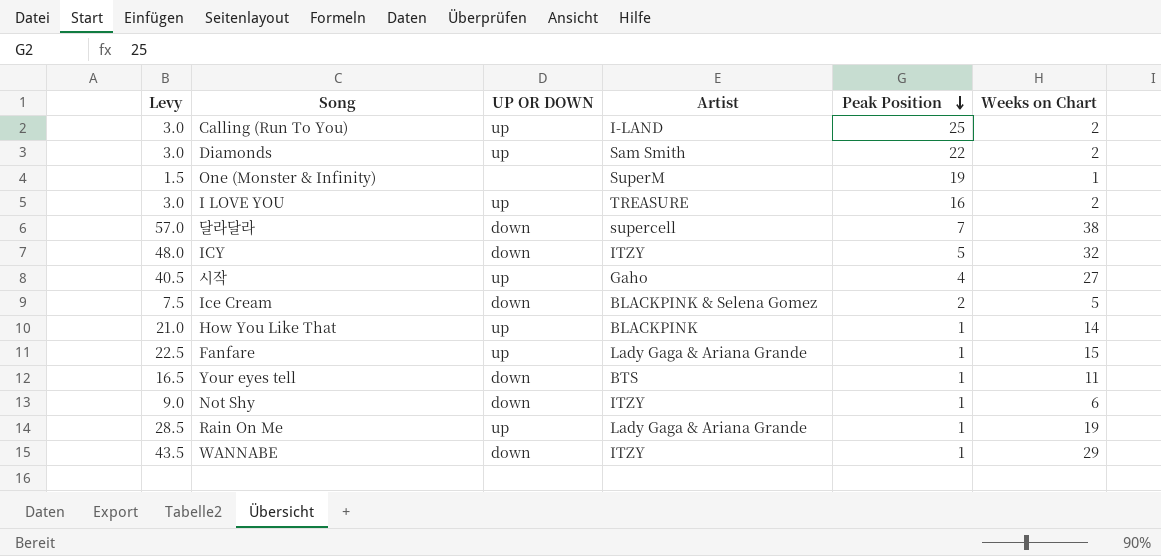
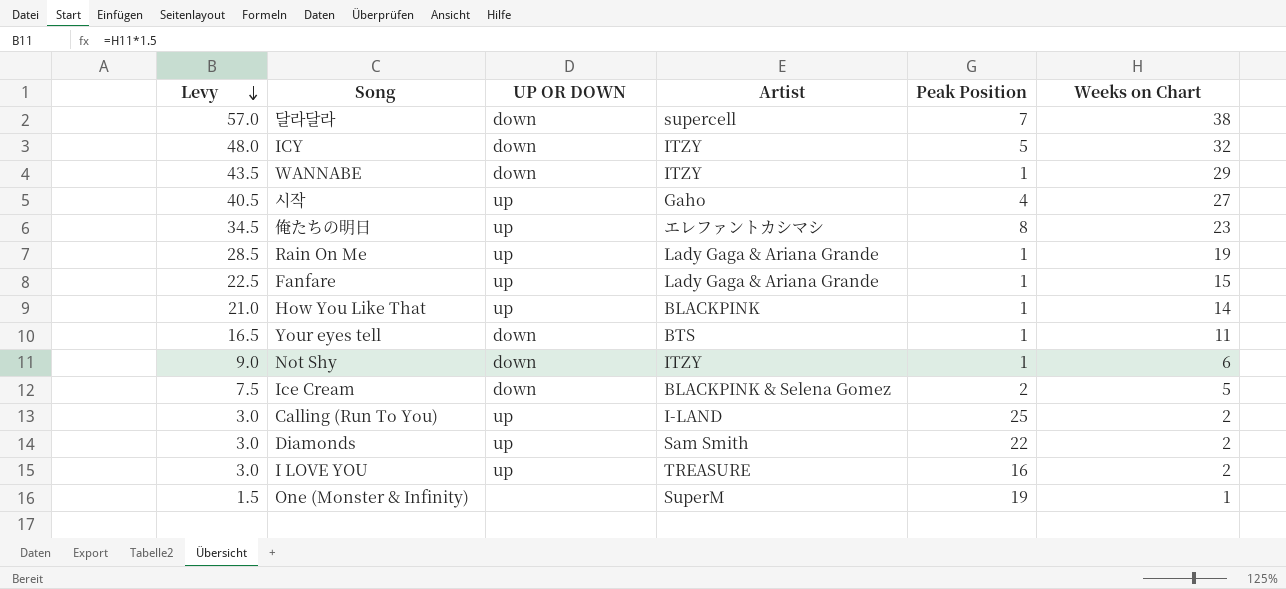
row order: Peak Position descending -> Levy descending
row 俺たちの明日: none -> 34.5 | up | エレファントカシマシ | 8 | 23

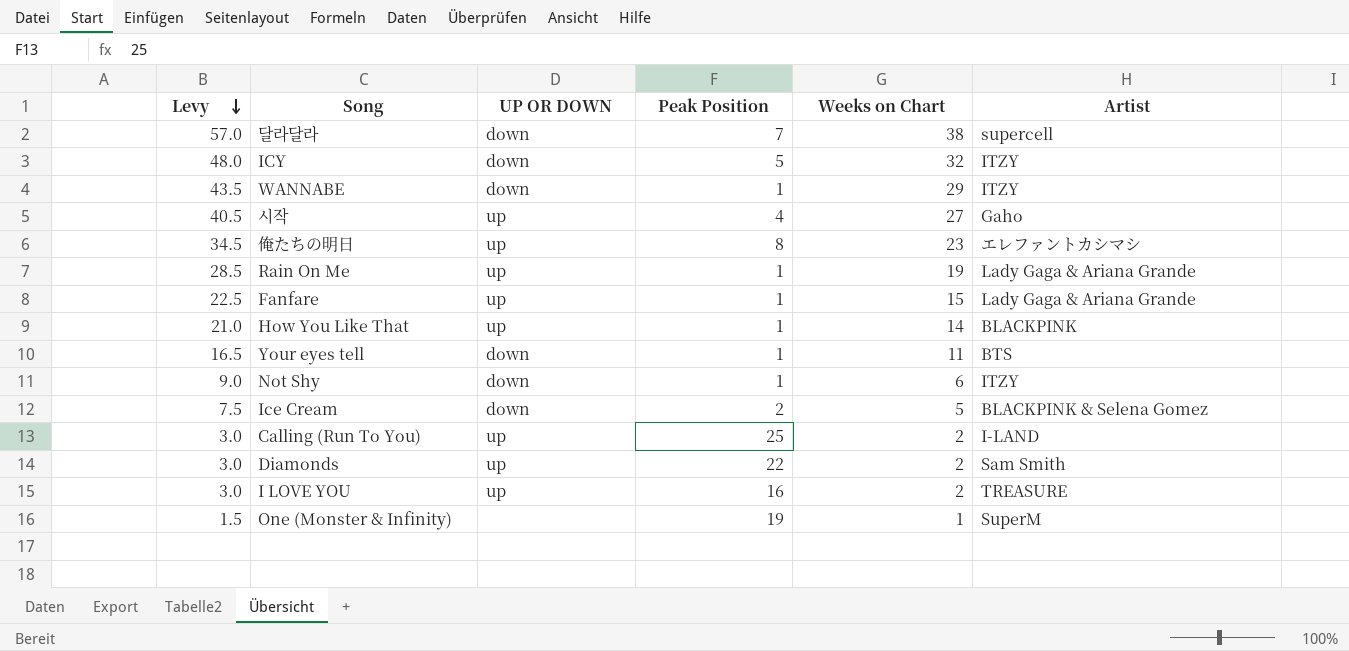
column Artist | position: 4 -> 6

